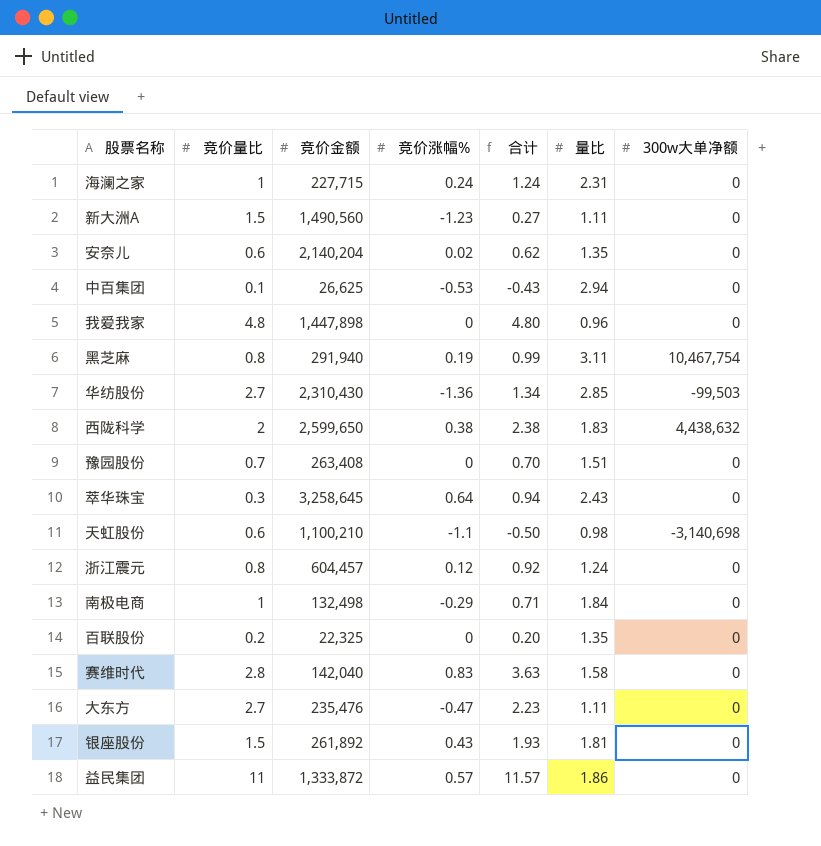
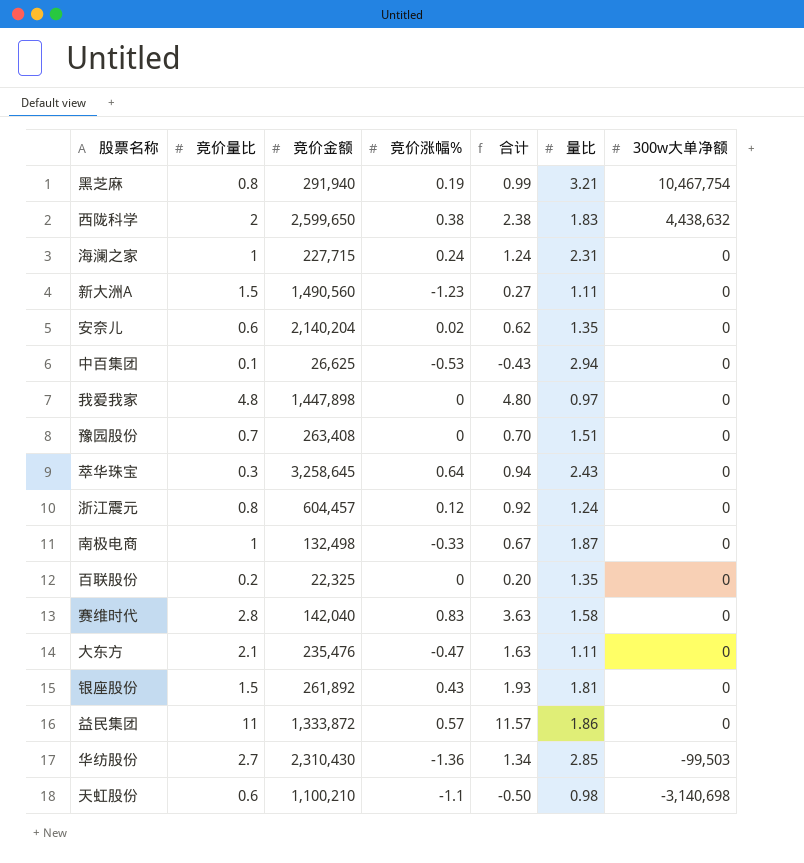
row order: none -> 300w大单净额 descending
黑芝麻 | 量比: 3.11 -> 3.21
我爱我家 | 量比: 0.96 -> 0.97
南极电商 | 竞价涨幅%: -0.29 -> -0.33
南极电商 | 合计: 0.71 -> 0.67
南极电商 | 量比: 1.84 -> 1.87
大东方 | 竞价量比: 2.7 -> 2.1
大东方 | 合计: 2.23 -> 1.63

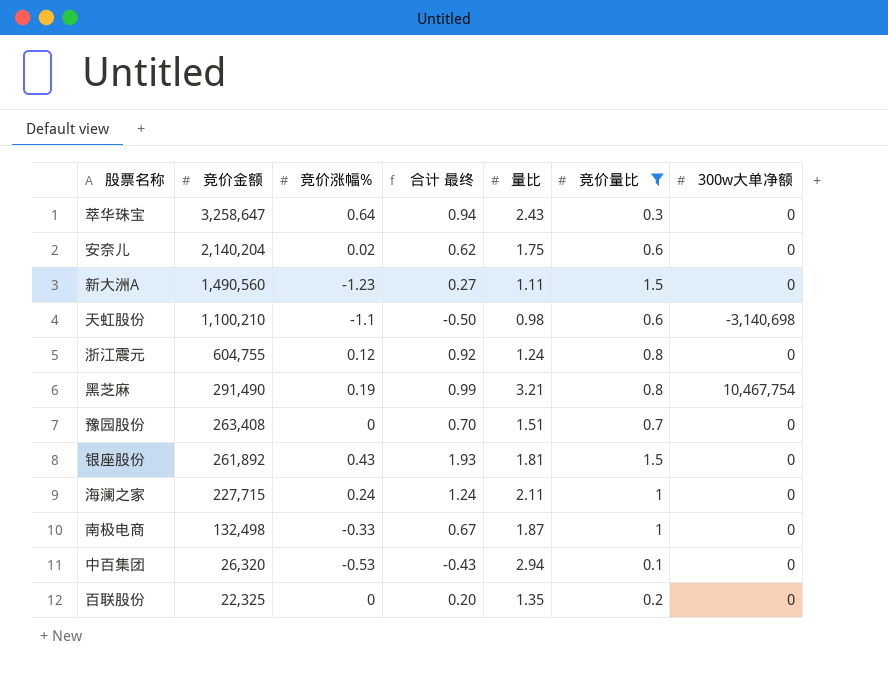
filter: none -> 竞价量比 <= 1.5
row order: 300w大单净额 descending -> 竞价金额 descending
column name: 合计 -> 合计 最终
column 竞价量比 | position: 2 -> 6
萃华珠宝 | 竞价金额: 3,258,645 -> 3,258,647
安奈儿 | 量比: 1.35 -> 1.75
浙江震元 | 竞价金额: 604,457 -> 604,755
黑芝麻 | 竞价金额: 291,940 -> 291,490
海澜之家 | 量比: 2.31 -> 2.11
中百集团 | 竞价金额: 26,625 -> 26,320

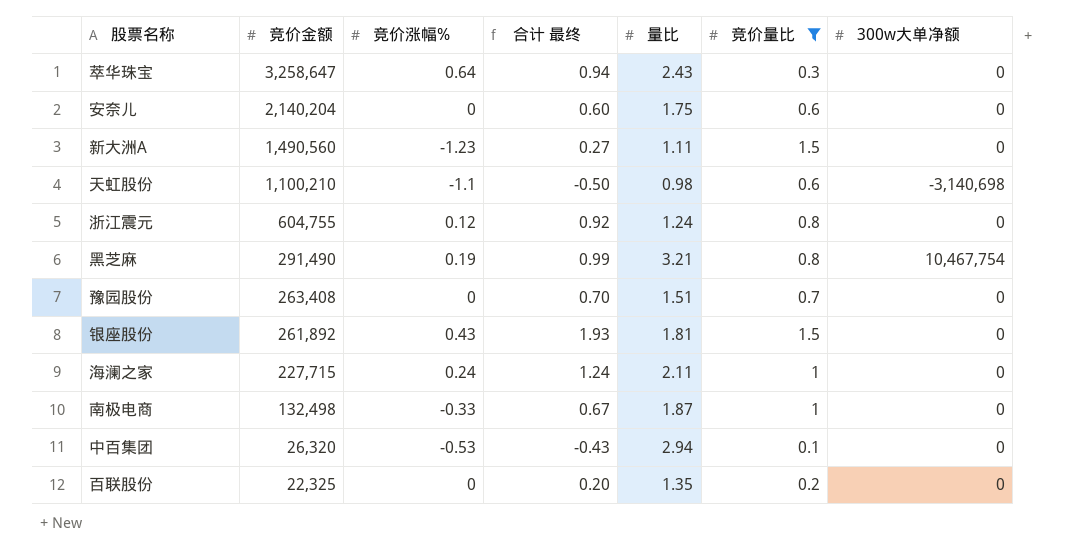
安奈儿 | 竞价涨幅%: 0.02 -> 0
安奈儿 | 合计 最终: 0.62 -> 0.60

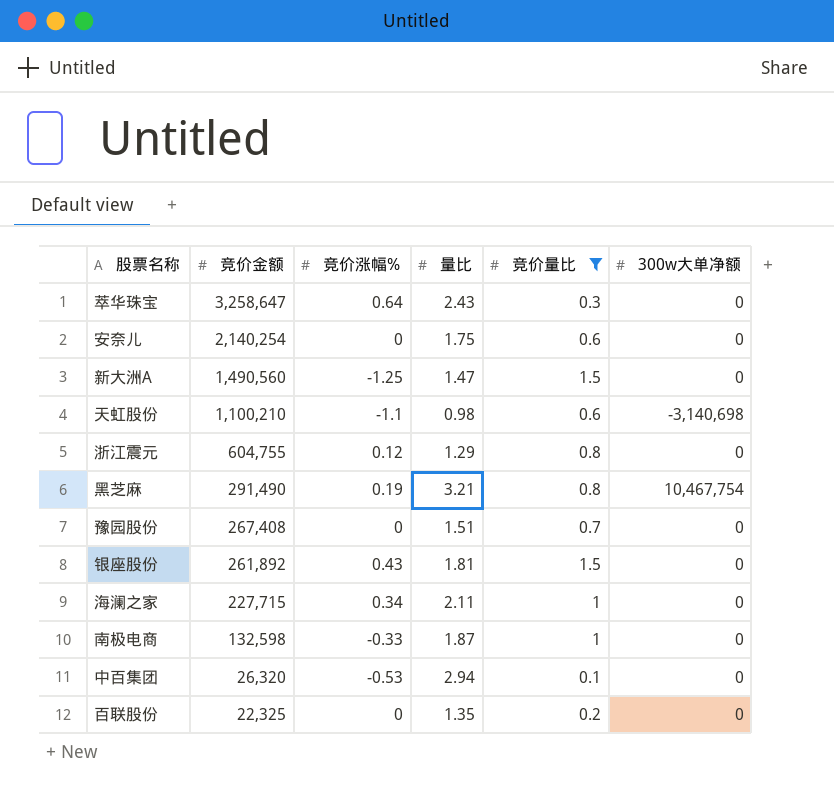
column 合计 最终 | formula: [竞价涨幅%] + [竞价量比] -> none
安奈儿 | 竞价金额: 2,140,204 -> 2,140,254
新大洲A | 竞价涨幅%: -1.23 -> -1.25
新大洲A | 量比: 1.11 -> 1.47
浙江震元 | 量比: 1.24 -> 1.29
豫园股份 | 竞价金额: 263,408 -> 267,408
海澜之家 | 竞价涨幅%: 0.24 -> 0.34
南极电商 | 竞价金额: 132,498 -> 132,598

